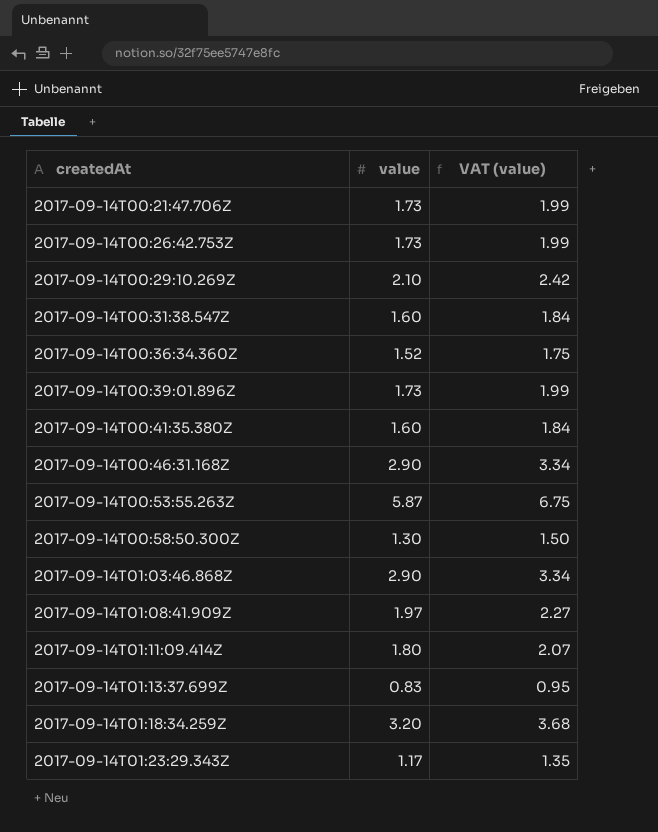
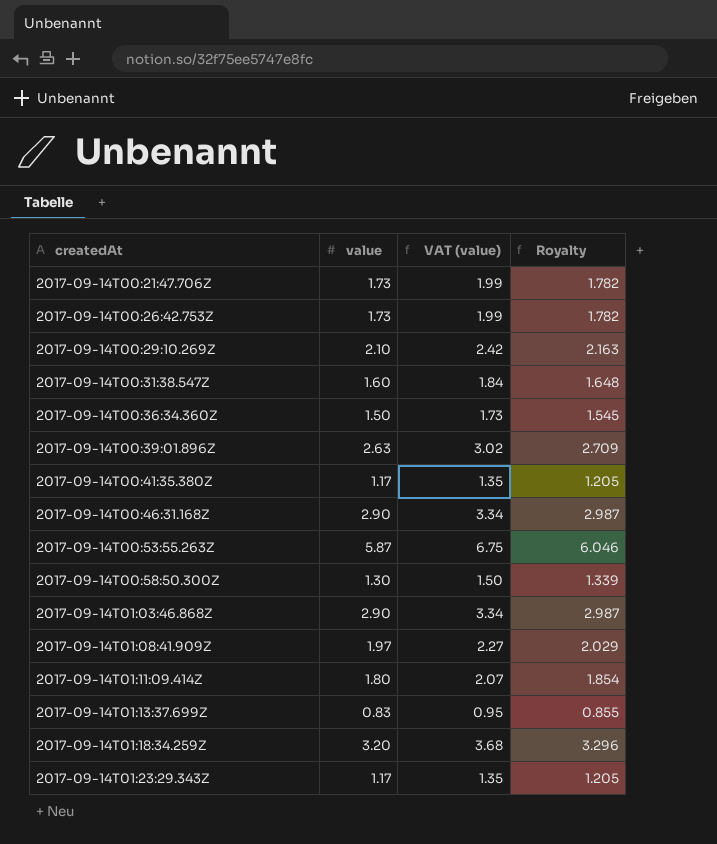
column Royalty | formula: none -> [value] * 1.03
2017-09-14T00:36:34.360Z | value: 1.52 -> 1.50
2017-09-14T00:36:34.360Z | VAT (value): 1.75 -> 1.73
2017-09-14T00:39:01.896Z | value: 1.73 -> 2.63
2017-09-14T00:39:01.896Z | VAT (value): 1.99 -> 3.02
2017-09-14T00:41:35.380Z | value: 1.60 -> 1.17
2017-09-14T00:41:35.380Z | VAT (value): 1.84 -> 1.35

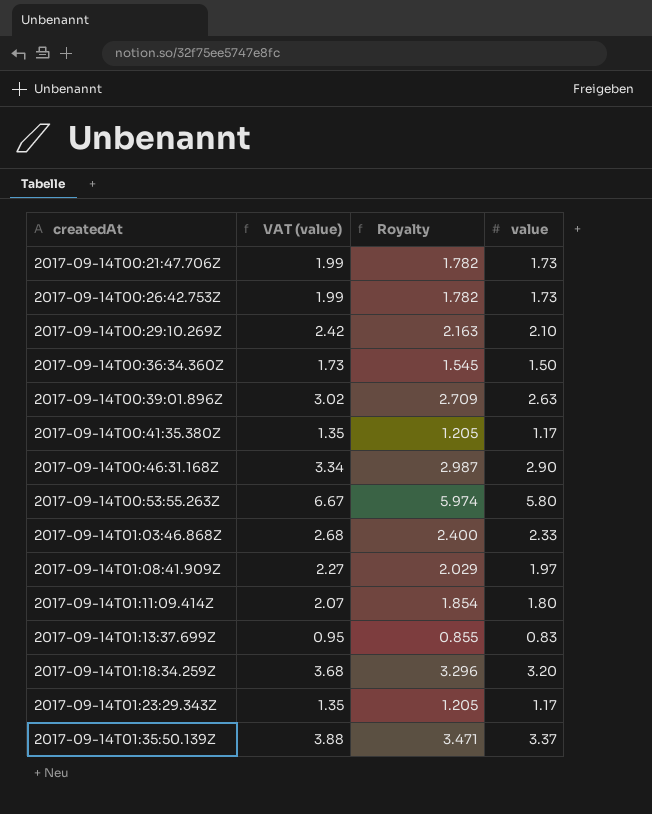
column value | position: 2 -> 4
row 2017-09-14T00:31:38.547Z: 1.60 | 1.84 | 1.648 -> none
row 2017-09-14T00:58:50.300Z: 1.30 | 1.50 | 1.339 -> none
2017-09-14T00:53:55.263Z | VAT (value): 6.75 -> 6.67
2017-09-14T00:53:55.263Z | Royalty: 6.046 -> 5.974
2017-09-14T00:53:55.263Z | value: 5.87 -> 5.80
2017-09-14T01:03:46.868Z | VAT (value): 3.34 -> 2.68
2017-09-14T01:03:46.868Z | Royalty: 2.987 -> 2.400
2017-09-14T01:03:46.868Z | value: 2.90 -> 2.33
row 2017-09-14T01:35:50.139Z: none -> 3.88 | 3.471 | 3.37

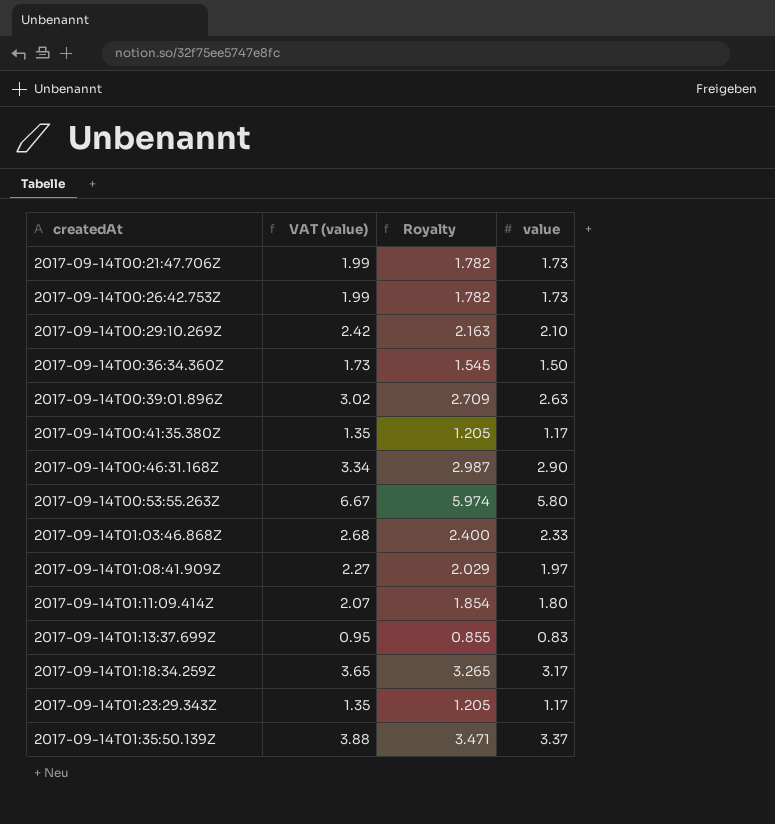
2017-09-14T01:18:34.259Z | VAT (value): 3.68 -> 3.65
2017-09-14T01:18:34.259Z | Royalty: 3.296 -> 3.265
2017-09-14T01:18:34.259Z | value: 3.20 -> 3.17

